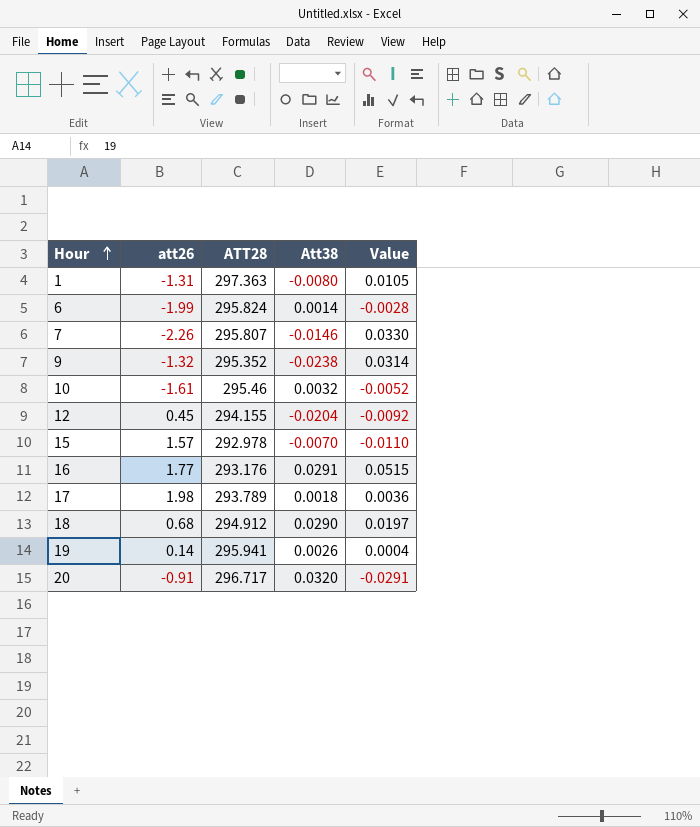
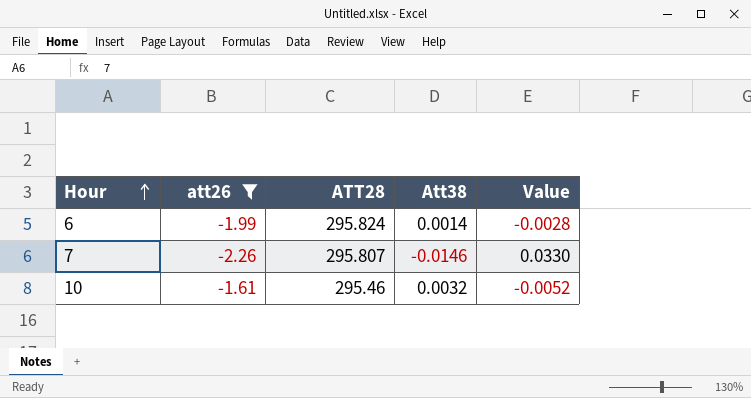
filter: none -> att26 <= -1.61

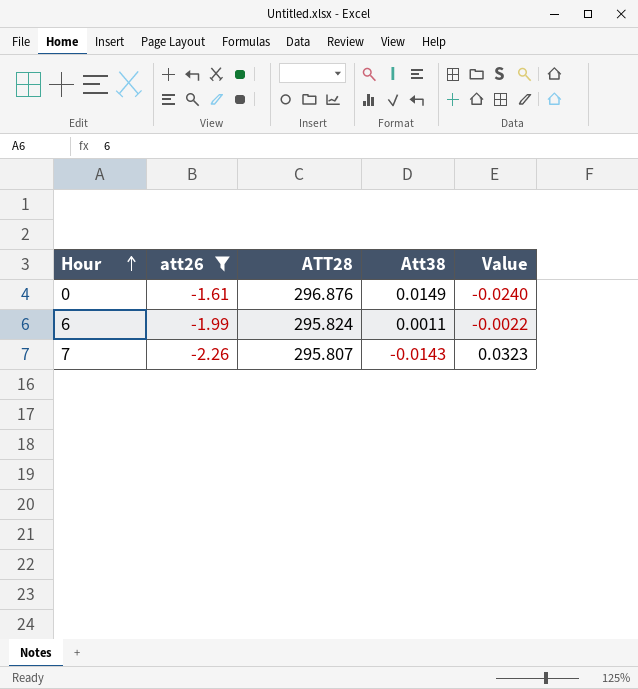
row 10: -1.61 | 295.46 | 0.0032 | -0.0052 -> none
row 0: none -> -1.61 | 296.876 | 0.0149 | -0.0240
6 | Att38: 0.0014 -> 0.0011
6 | Value: -0.0028 -> -0.0022
7 | Att38: -0.0146 -> -0.0143
7 | Value: 0.0330 -> 0.0323

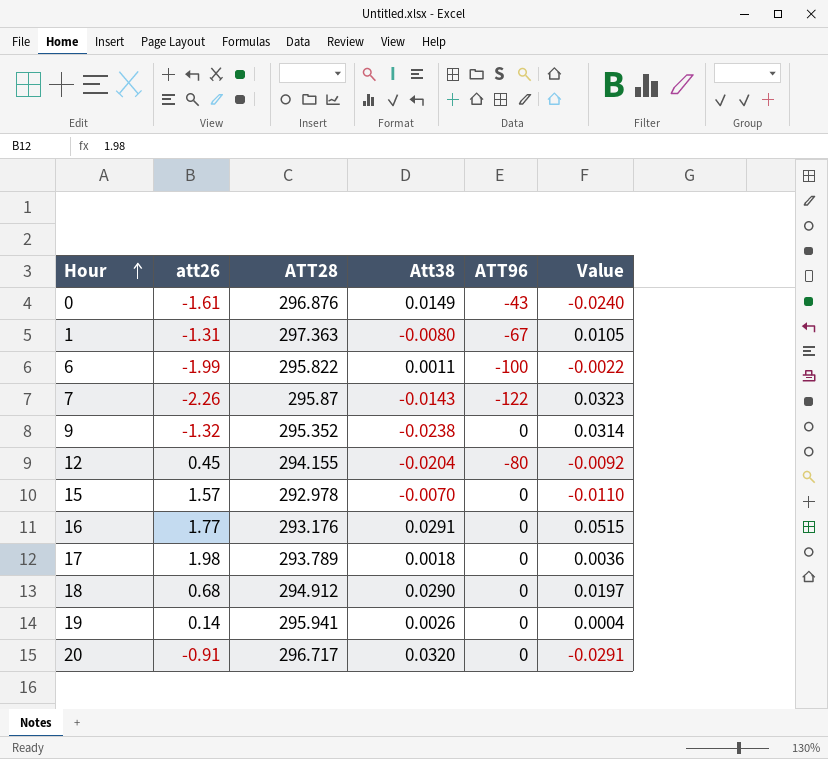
filter: att26 <= -1.61 -> none
column ATT96 | position: none -> 5
6 | ATT28: 295.824 -> 295.822
7 | ATT28: 295.807 -> 295.87

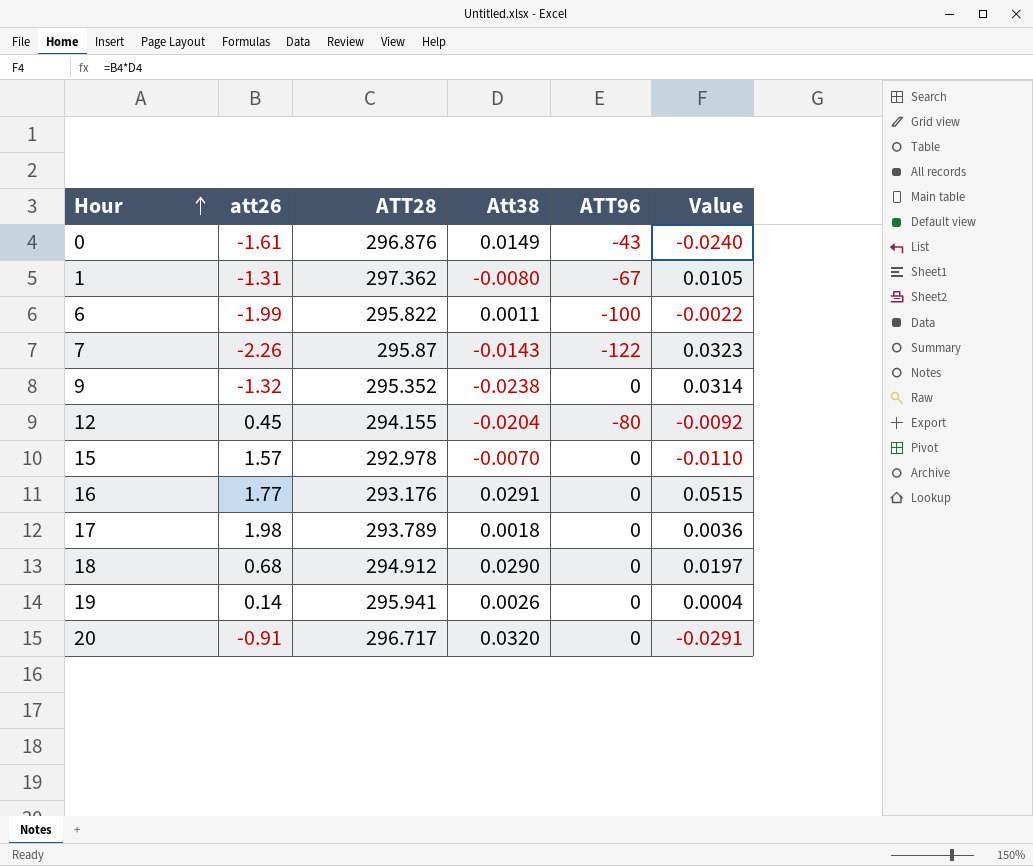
1 | ATT28: 297.363 -> 297.362

